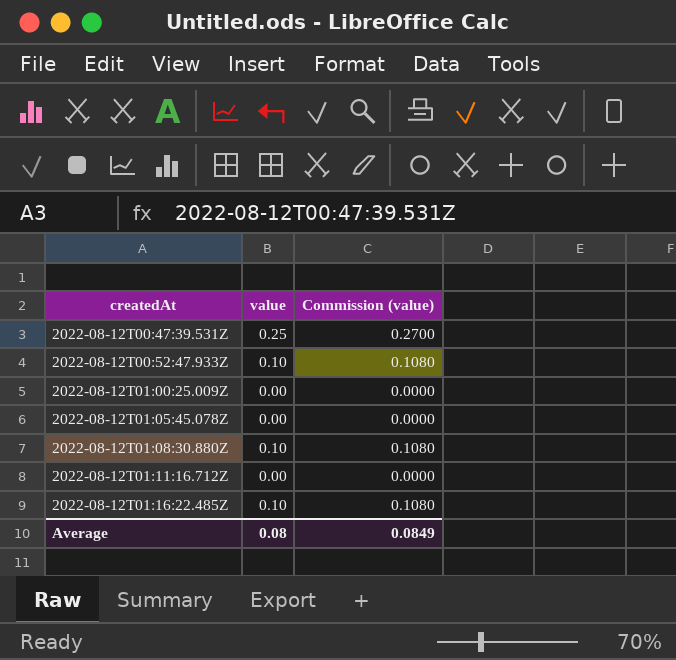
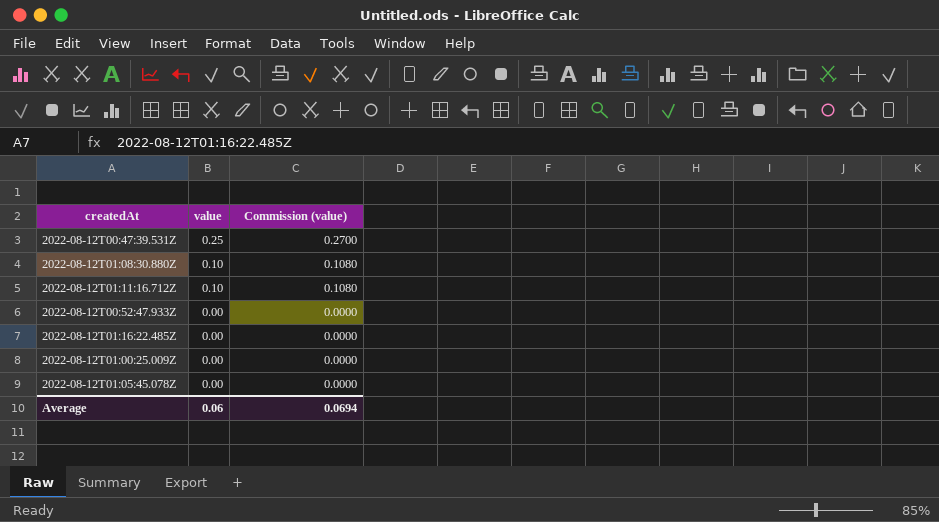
row order: createdAt ascending -> value descending
2022-08-12T01:11:16.712Z | value: 0.00 -> 0.10
2022-08-12T01:11:16.712Z | Commission (value): 0.0000 -> 0.1080
2022-08-12T00:52:47.933Z | value: 0.10 -> 0.00
2022-08-12T00:52:47.933Z | Commission (value): 0.1080 -> 0.0000
2022-08-12T01:16:22.485Z | value: 0.10 -> 0.00
2022-08-12T01:16:22.485Z | Commission (value): 0.1080 -> 0.0000
Average | value: 0.08 -> 0.06
Average | Commission (value): 0.0849 -> 0.0694

